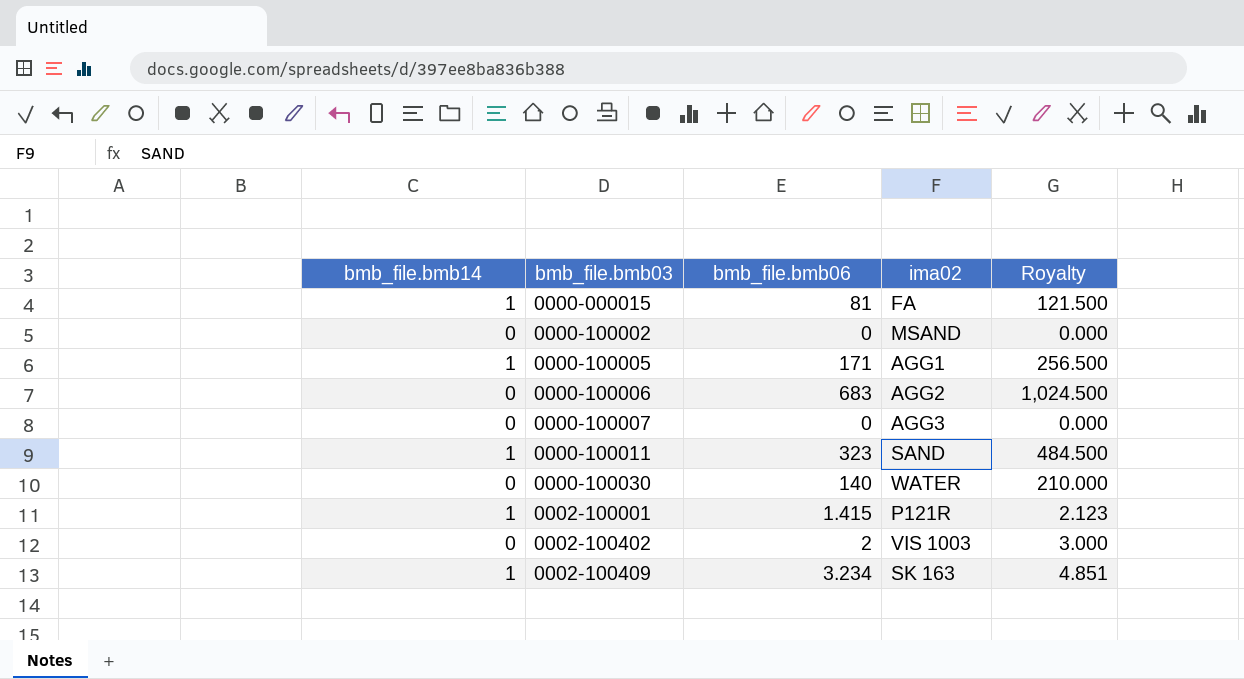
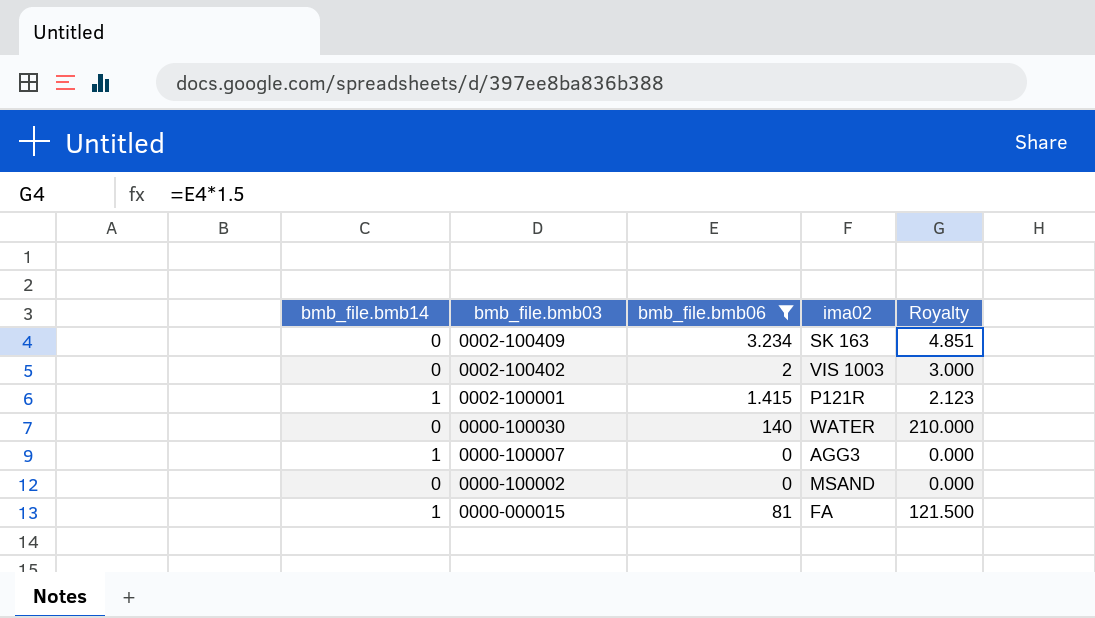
filter: none -> bmb_file.bmb06 <= 140
row order: bmb_file.bmb03 ascending -> bmb_file.bmb03 descending
0002-100409 | bmb_file.bmb14: 1 -> 0
0000-100007 | bmb_file.bmb14: 0 -> 1

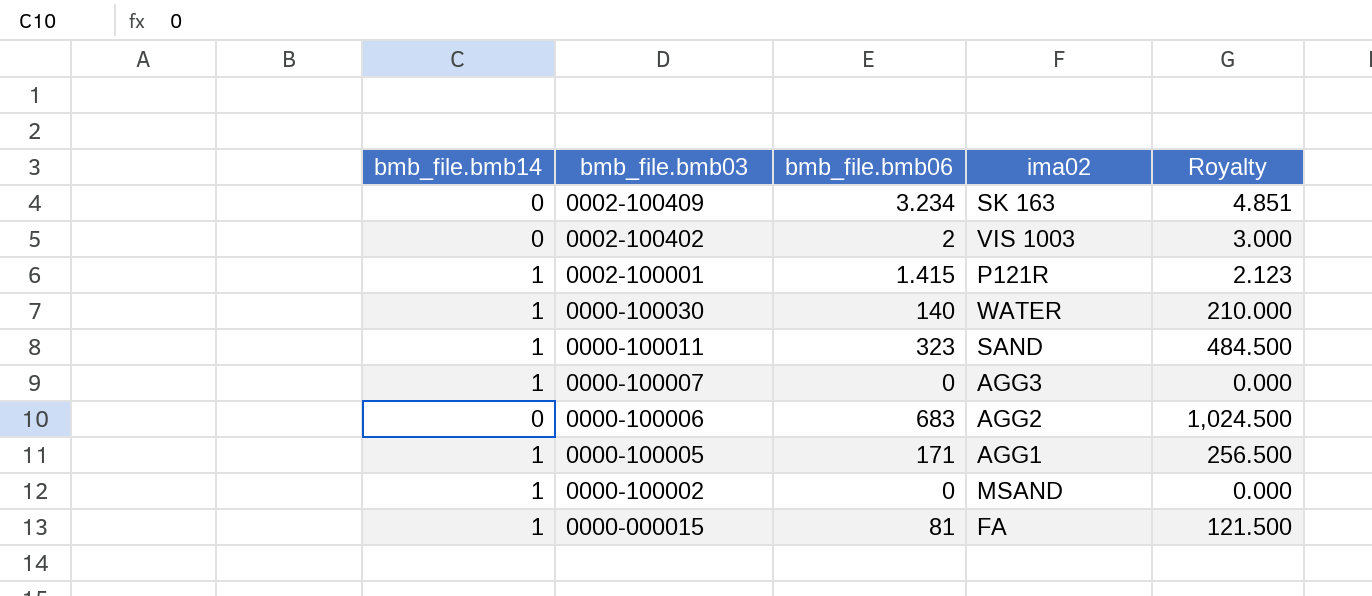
filter: bmb_file.bmb06 <= 140 -> none
0000-100030 | bmb_file.bmb14: 0 -> 1
0000-100002 | bmb_file.bmb14: 0 -> 1

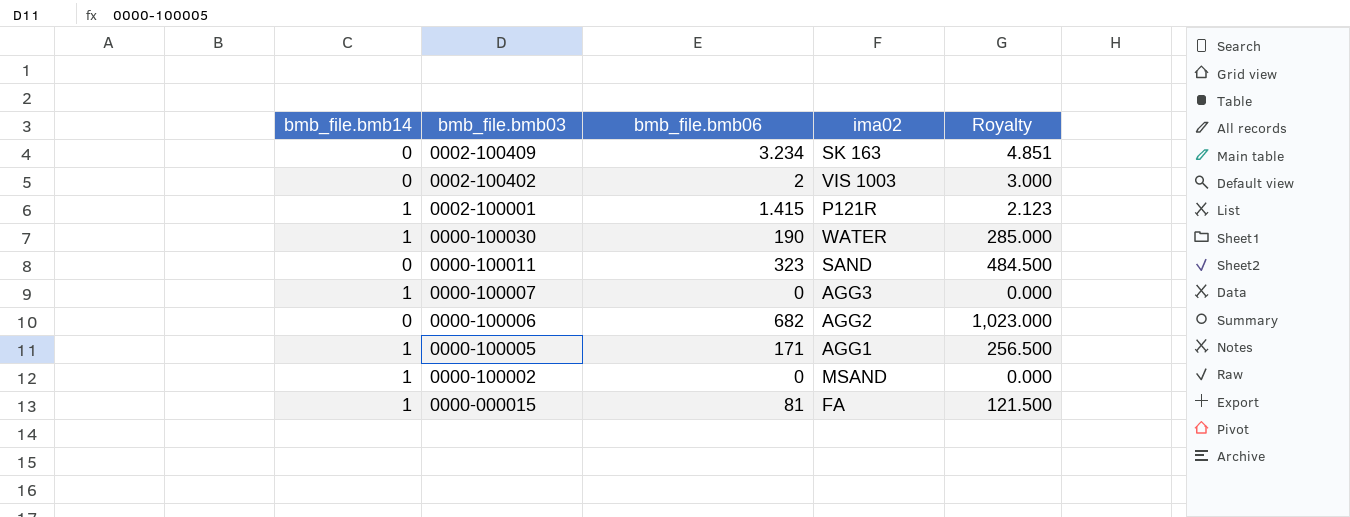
0000-100030 | bmb_file.bmb06: 140 -> 190
0000-100030 | Royalty: 210.000 -> 285.000
0000-100011 | bmb_file.bmb14: 1 -> 0
0000-100006 | bmb_file.bmb06: 683 -> 682
0000-100006 | Royalty: 1,024.500 -> 1,023.000

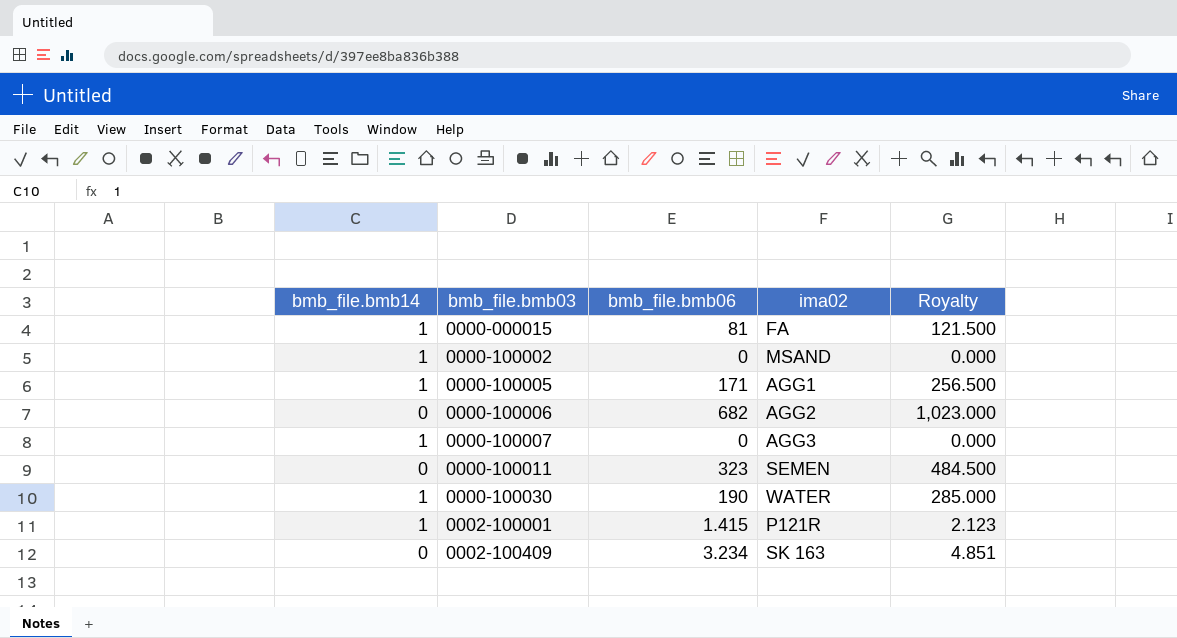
row order: bmb_file.bmb03 descending -> bmb_file.bmb03 ascending
row 0002-100402: 0 | 2 | VIS 1003 | 3.000 -> none
0000-100011 | ima02: SAND -> SEMEN

